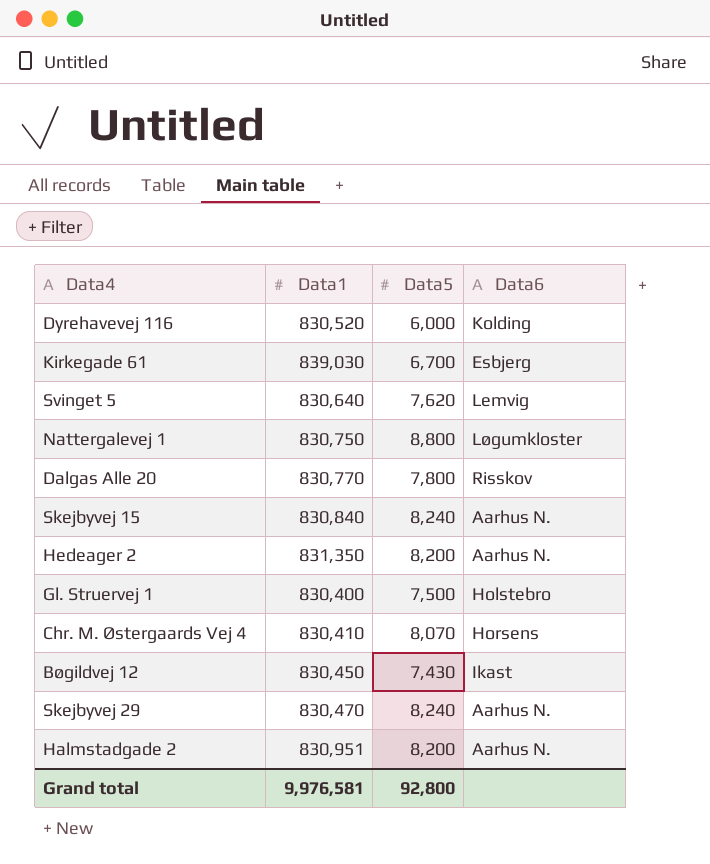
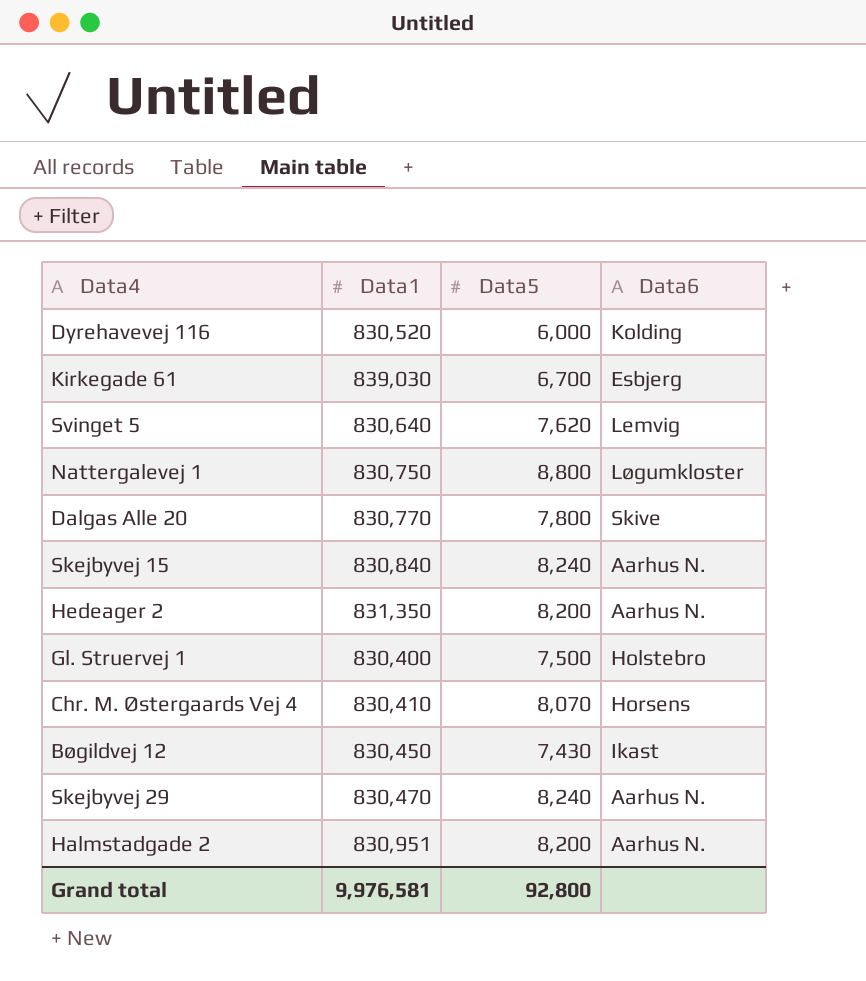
Dalgas Alle 20 | Data6: Risskov -> Skive

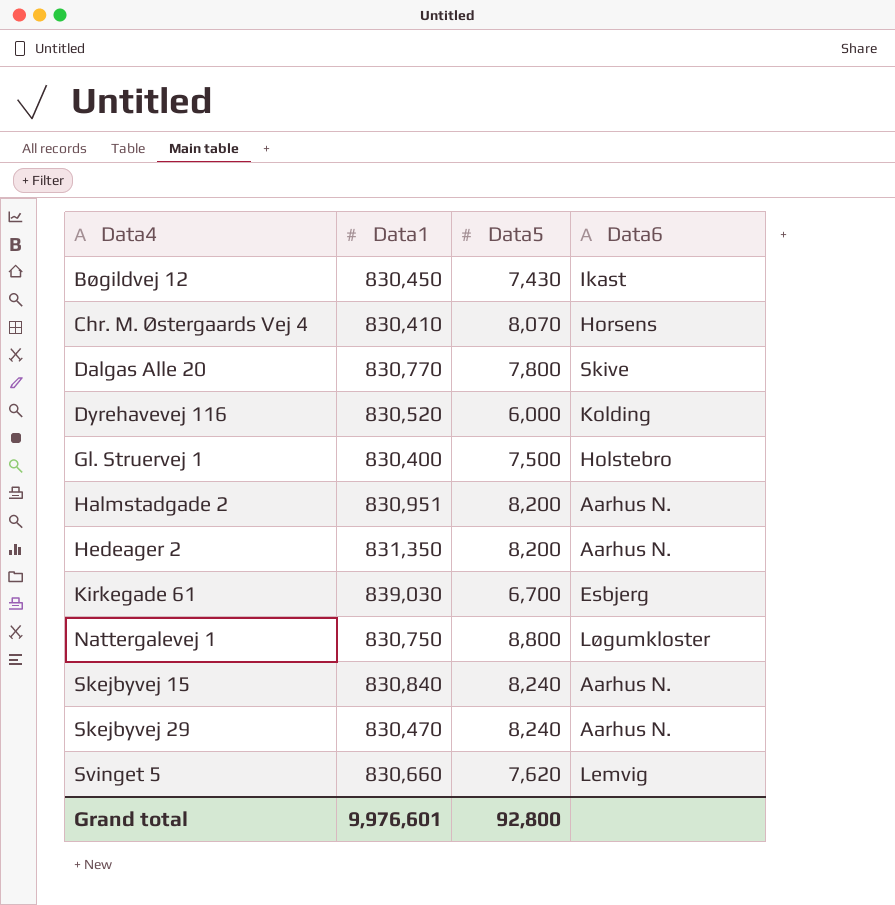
row order: none -> Data4 ascending
Svinget 5 | Data1: 830,640 -> 830,660
Grand total | Data1: 9,976,581 -> 9,976,601

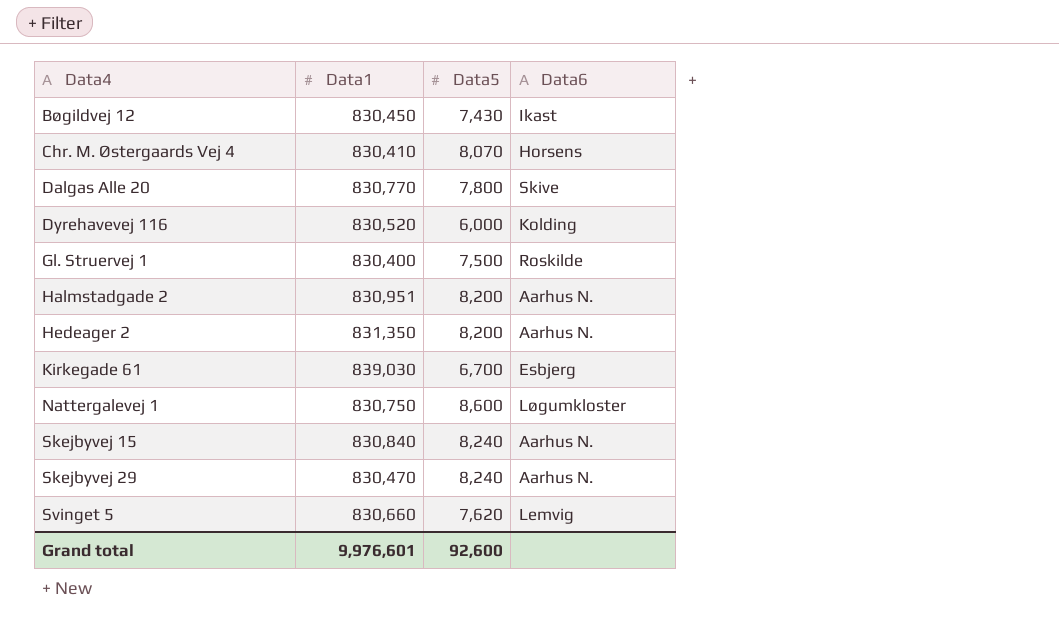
Gl. Struervej 1 | Data6: Holstebro -> Roskilde
Nattergalevej 1 | Data5: 8,800 -> 8,600
Grand total | Data5: 92,800 -> 92,600

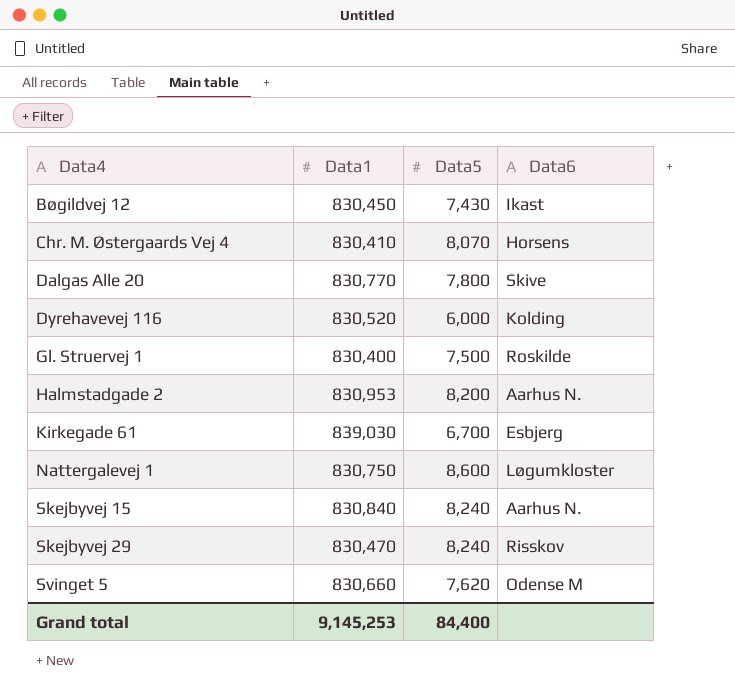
row Hedeager 2: 831,350 | 8,200 | Aarhus N. -> none
Halmstadgade 2 | Data1: 830,951 -> 830,953
Skejbyvej 29 | Data6: Aarhus N. -> Risskov
Svinget 5 | Data6: Lemvig -> Odense M
Grand total | Data1: 9,976,601 -> 9,145,253
Grand total | Data5: 92,600 -> 84,400

